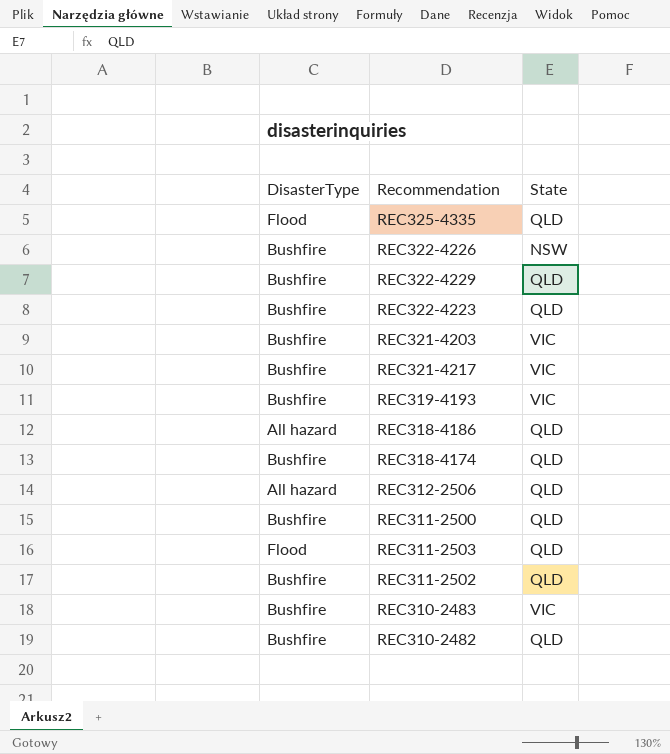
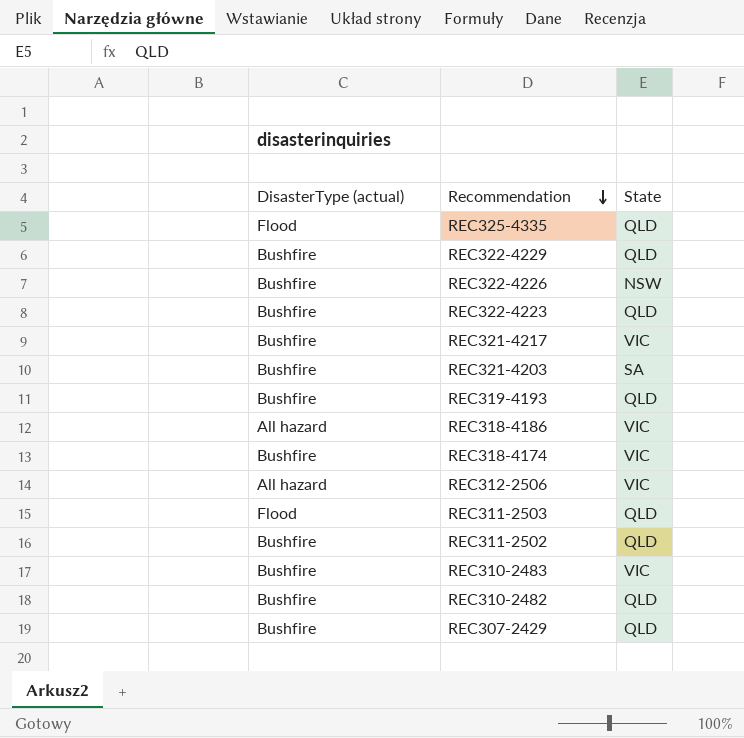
row order: none -> Recommendation descending
column name: DisasterType -> DisasterType (actual)
row REC311-2500: Bushfire | QLD -> none
REC321-4203 | State: VIC -> SA
REC319-4193 | State: VIC -> QLD
REC318-4186 | State: QLD -> VIC
REC318-4174 | State: QLD -> VIC
REC312-2506 | State: QLD -> VIC
row REC307-2429: none -> Bushfire | QLD

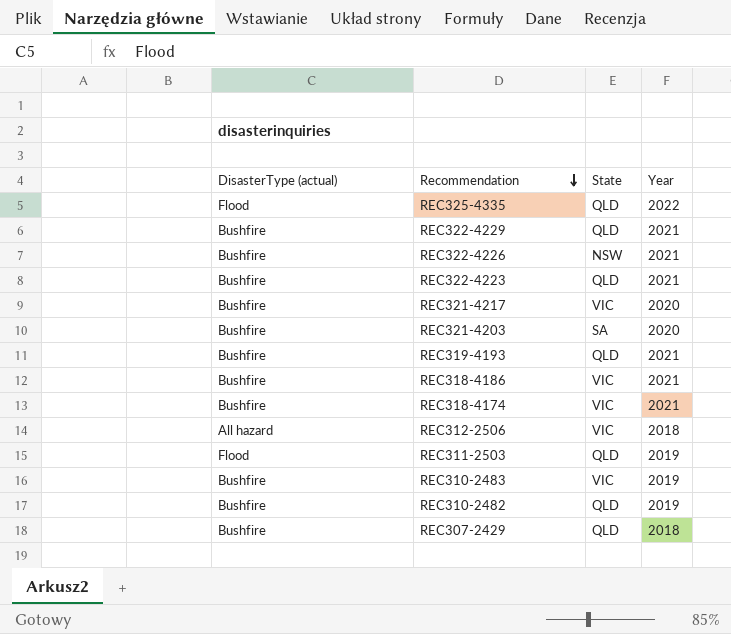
column Year | position: none -> 4
row REC311-2502: Bushfire | QLD -> none
REC318-4186 | DisasterType (actual): All hazard -> Bushfire

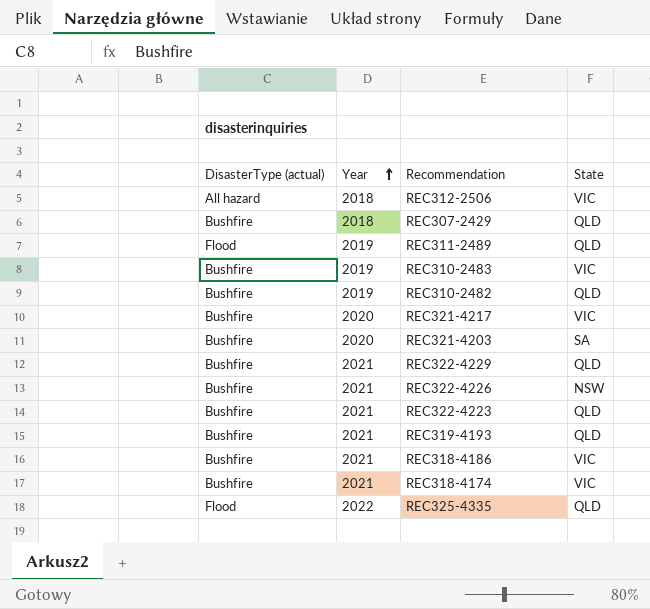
row order: Recommendation descending -> Year ascending
column Year | position: 4 -> 2
row REC311-2503: Flood | QLD | 2019 -> none
row REC311-2489: none -> Flood | 2019 | QLD

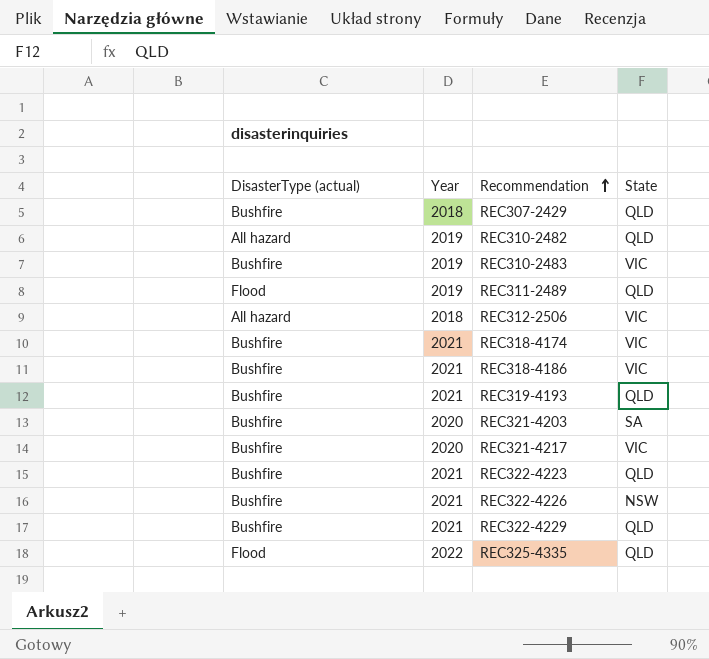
row order: Year ascending -> Recommendation ascending
REC310-2482 | DisasterType (actual): Bushfire -> All hazard

